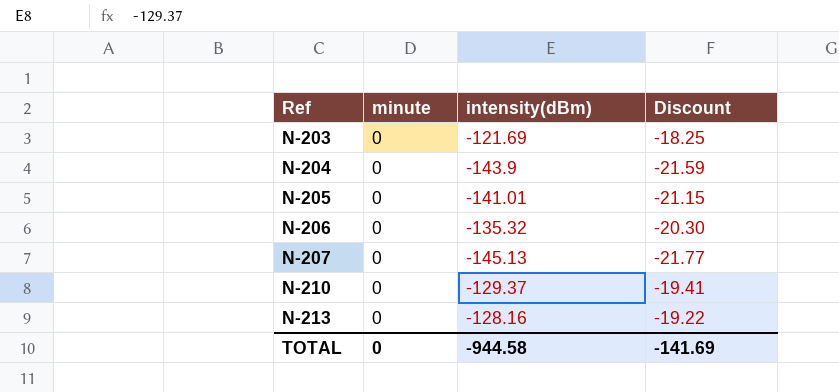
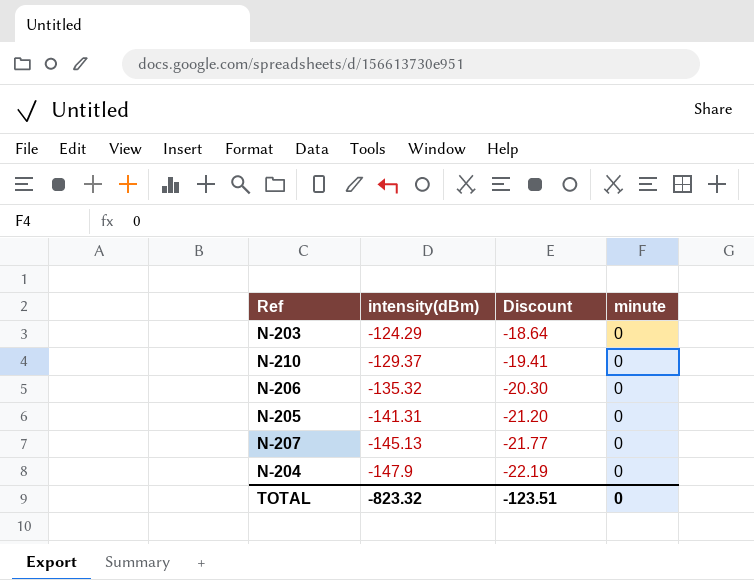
row order: Ref ascending -> intensity(dBm) descending
column minute | position: 2 -> 4
row N-213: 0 | -128.16 | -19.22 -> none
N-203 | intensity(dBm): -121.69 -> -124.29
N-203 | Discount: -18.25 -> -18.64
N-205 | intensity(dBm): -141.01 -> -141.31
N-205 | Discount: -21.15 -> -21.20
N-204 | intensity(dBm): -143.9 -> -147.9
N-204 | Discount: -21.59 -> -22.19
TOTAL | intensity(dBm): -944.58 -> -823.32
TOTAL | Discount: -141.69 -> -123.51

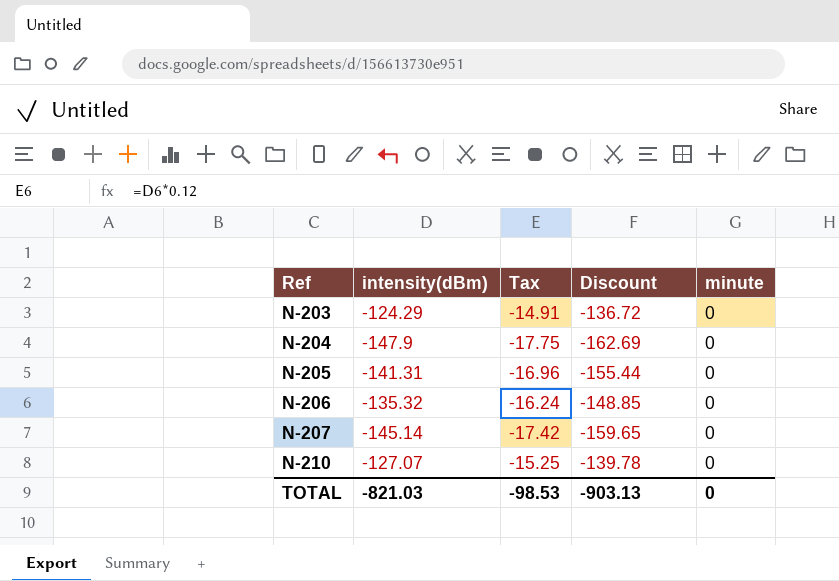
row order: intensity(dBm) descending -> Ref ascending
column Tax | formula: none -> [intensity(dBm)] * 0.12
column Discount | formula: [intensity(dBm)] * 0.15 -> [intensity(dBm)] * 1.1
N-207 | intensity(dBm): -145.13 -> -145.14
N-210 | intensity(dBm): -129.37 -> -127.07
TOTAL | intensity(dBm): -823.32 -> -821.03
TOTAL | Discount: -123.51 -> -903.13

